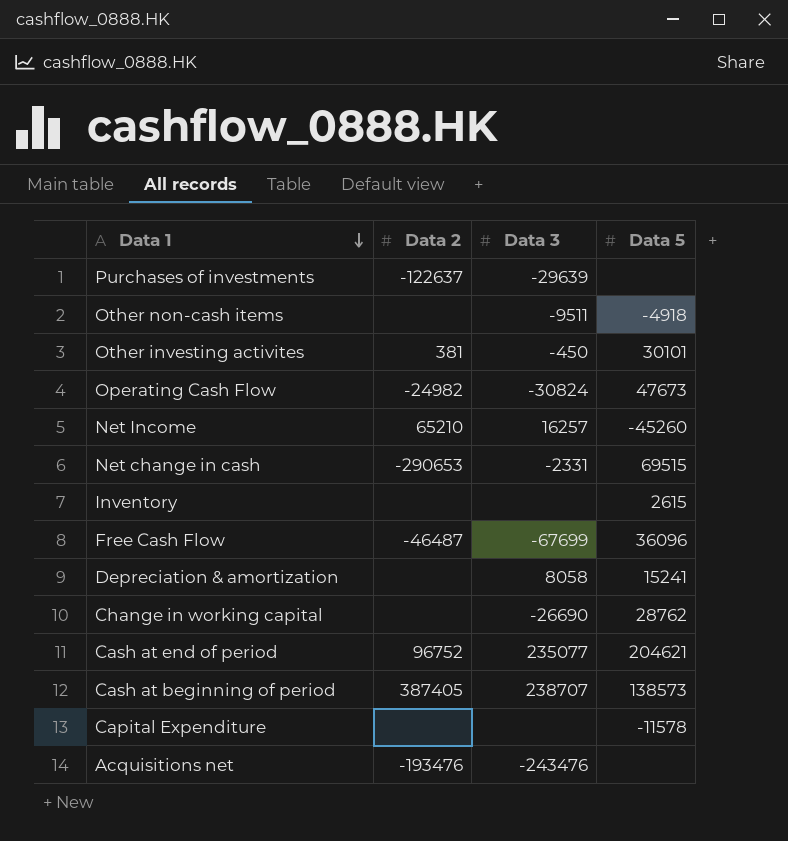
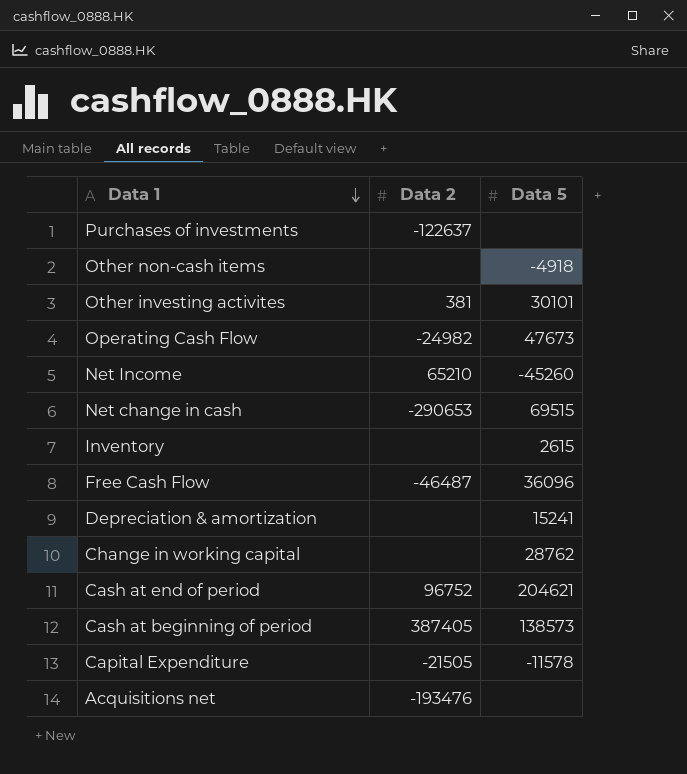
column Data 3 | position: 3 -> none
Capital Expenditure | Data 2: none -> -21505

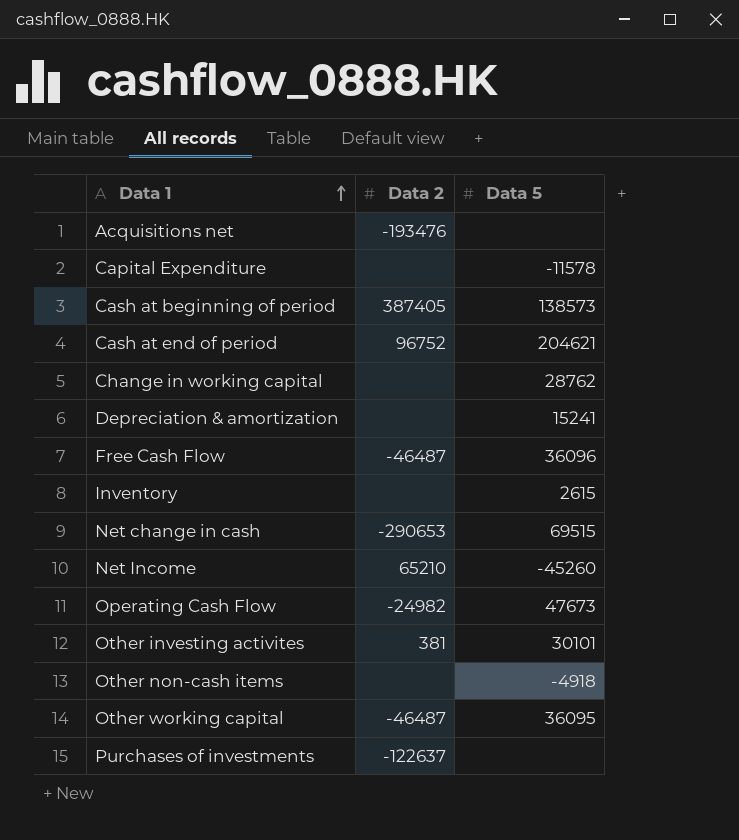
row order: Data 1 descending -> Data 1 ascending
Capital Expenditure | Data 2: -21505 -> none
row Other working capital: none -> -46487 | 36095

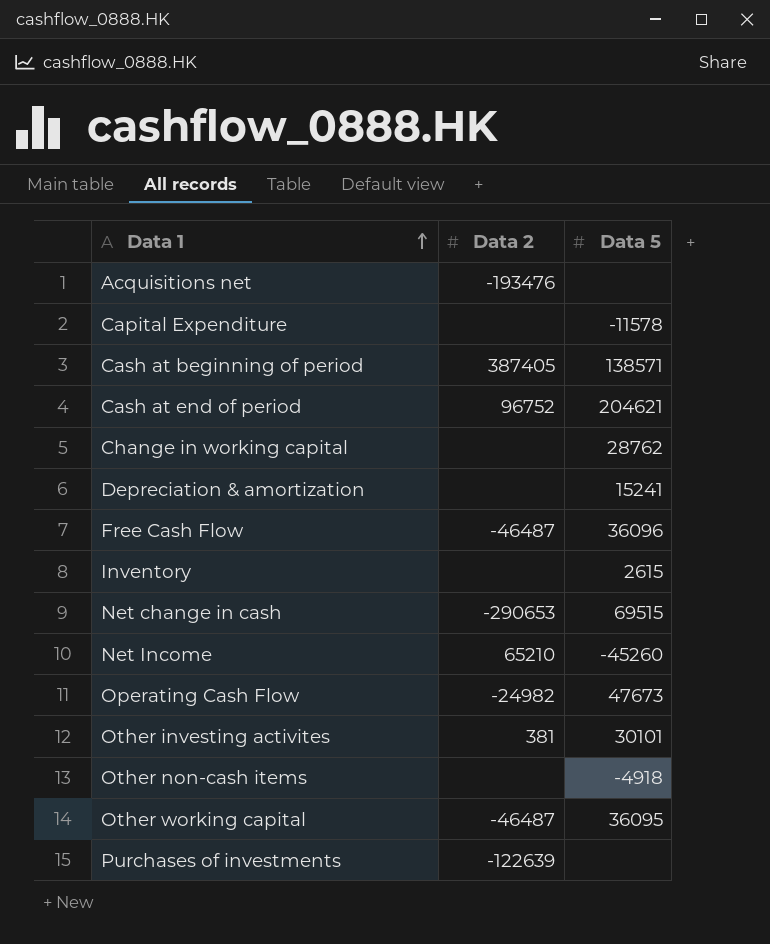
Cash at beginning of period | Data 5: 138573 -> 138571
Purchases of investments | Data 2: -122637 -> -122639

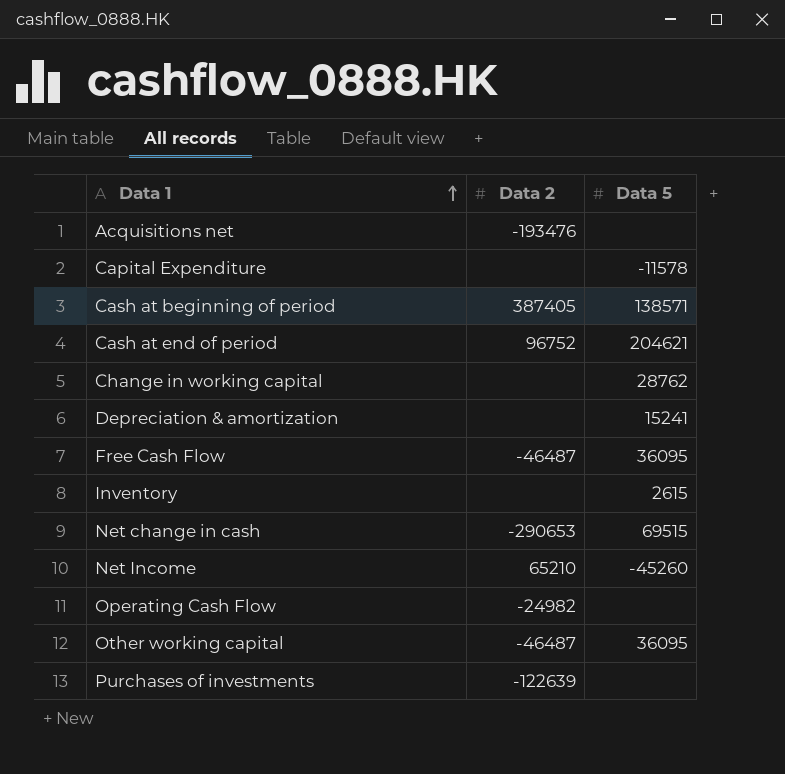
row Other investing activites: 381 | 30101 -> none
row Other non-cash items: none | -4918 -> none
Free Cash Flow | Data 5: 36096 -> 36095
Operating Cash Flow | Data 5: 47673 -> none

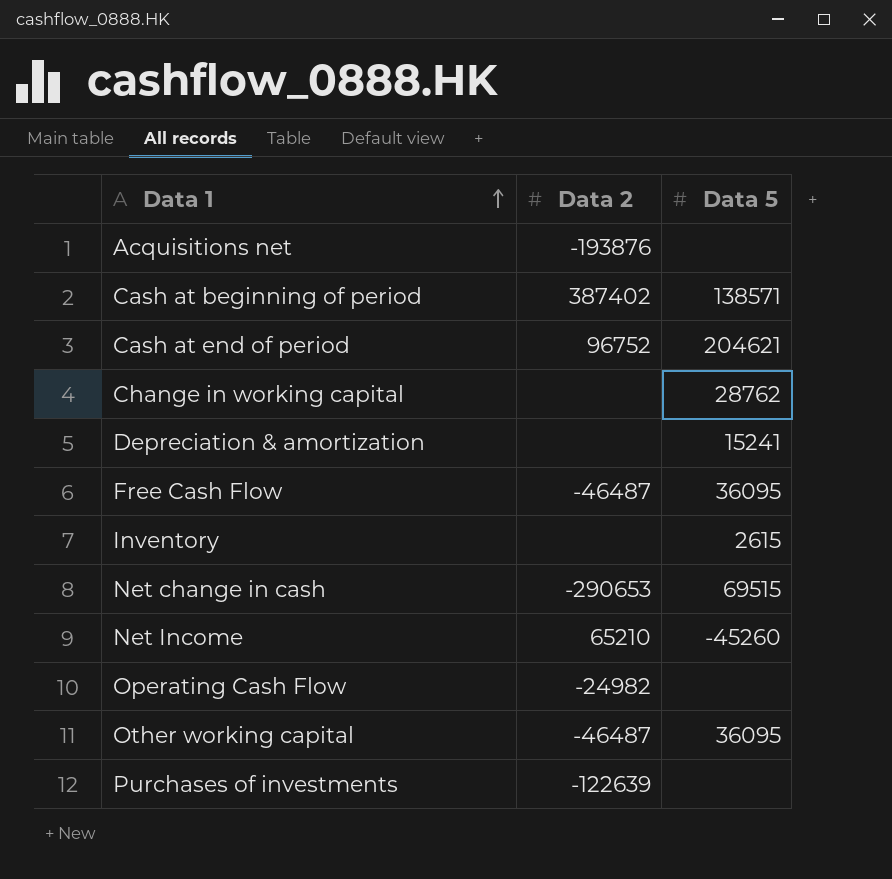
row Capital Expenditure: none | -11578 -> none
Acquisitions net | Data 2: -193476 -> -193876
Cash at beginning of period | Data 2: 387405 -> 387402

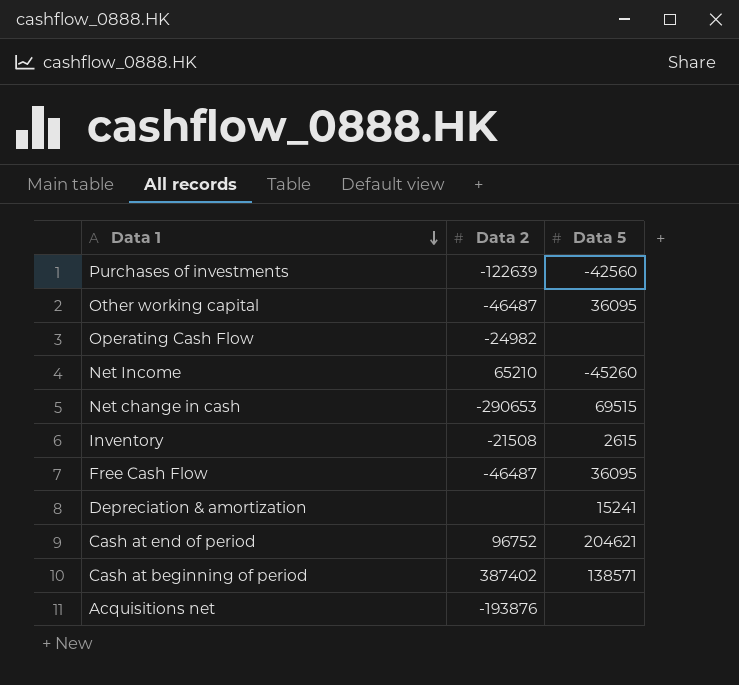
row order: Data 1 ascending -> Data 1 descending
row Change in working capital: none | 28762 -> none
Purchases of investments | Data 5: none -> -42560
Inventory | Data 2: none -> -21508

